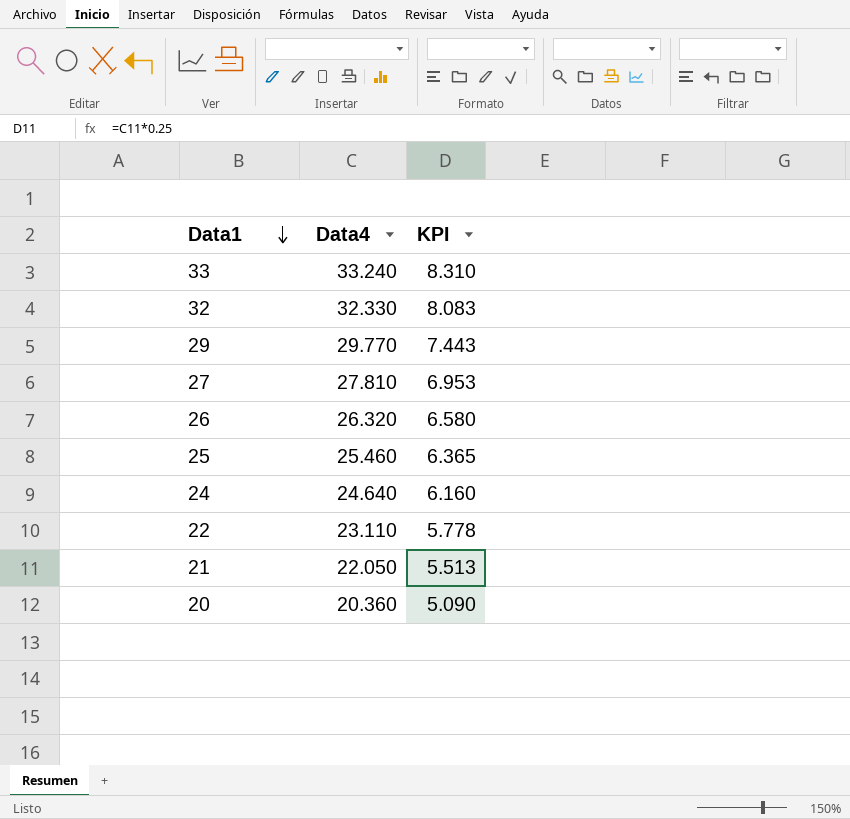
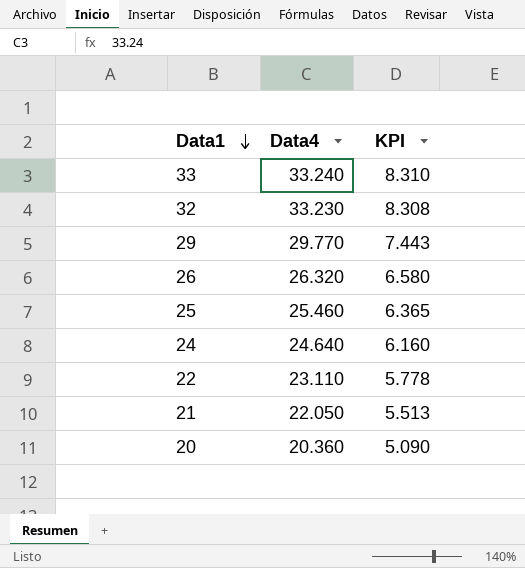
row 27: 27.810 | 6.953 -> none
32 | Data4: 32.330 -> 33.230
32 | KPI: 8.083 -> 8.308

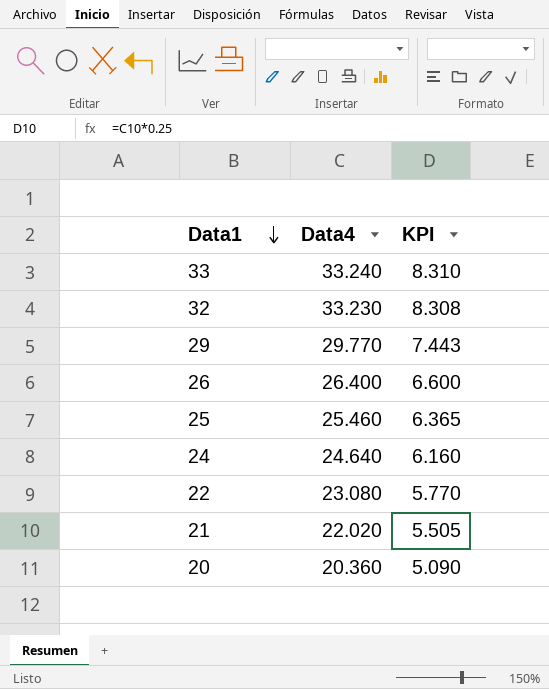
26 | Data4: 26.320 -> 26.400
26 | KPI: 6.580 -> 6.600
22 | Data4: 23.110 -> 23.080
22 | KPI: 5.778 -> 5.770
21 | Data4: 22.050 -> 22.020
21 | KPI: 5.513 -> 5.505

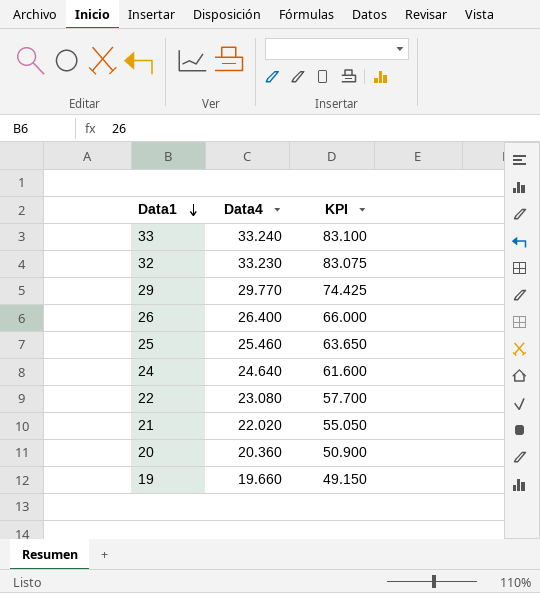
column KPI | formula: [Data4] * 0.25 -> [Data4] * 2.5
row 19: none -> 19.660 | 49.150

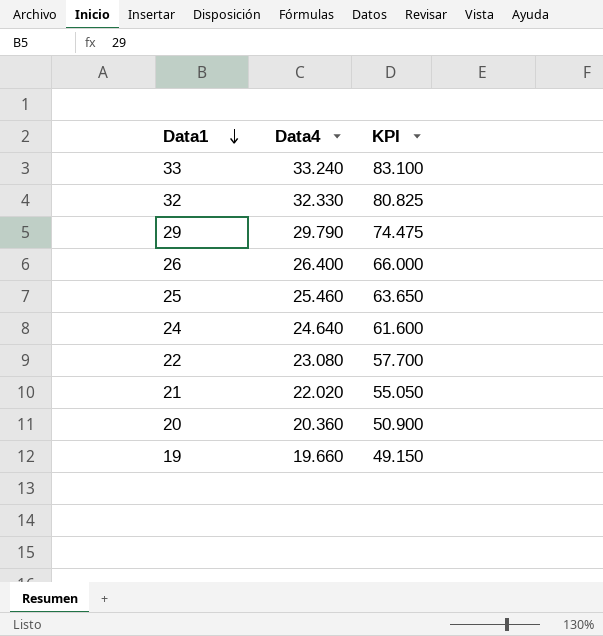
32 | Data4: 33.230 -> 32.330
32 | KPI: 83.075 -> 80.825
29 | Data4: 29.770 -> 29.790
29 | KPI: 74.425 -> 74.475

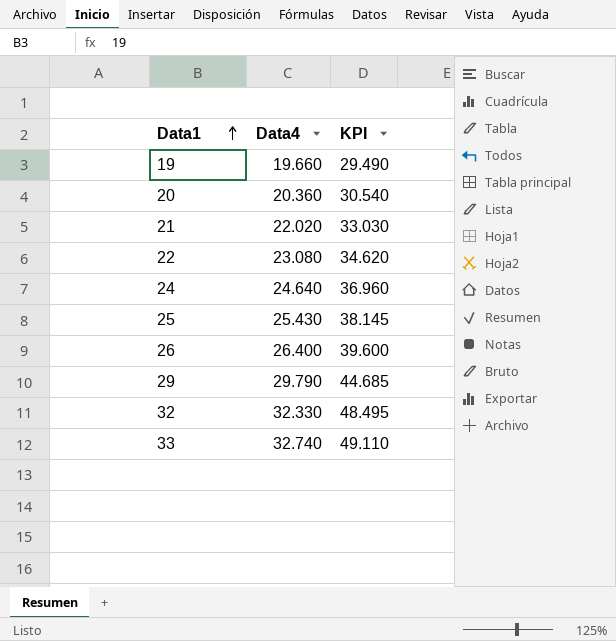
row order: Data1 descending -> Data1 ascending
column KPI | formula: [Data4] * 2.5 -> [Data4] * 1.5
25 | Data4: 25.460 -> 25.430
33 | Data4: 33.240 -> 32.740

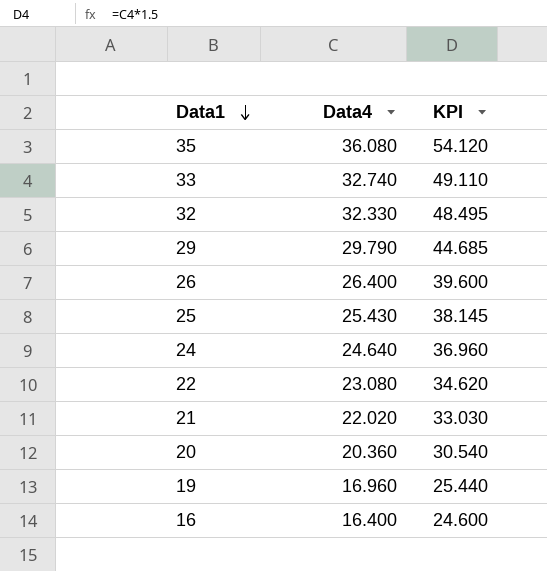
row order: Data1 ascending -> Data1 descending
row 35: none -> 36.080 | 54.120
19 | Data4: 19.660 -> 16.960
19 | KPI: 29.490 -> 25.440
row 16: none -> 16.400 | 24.600

